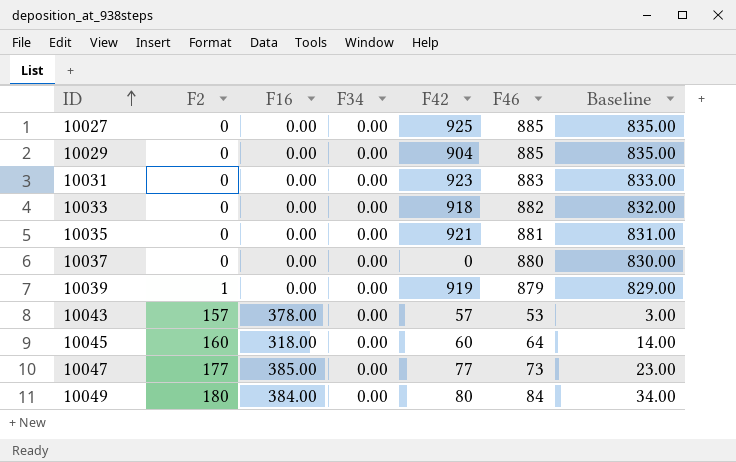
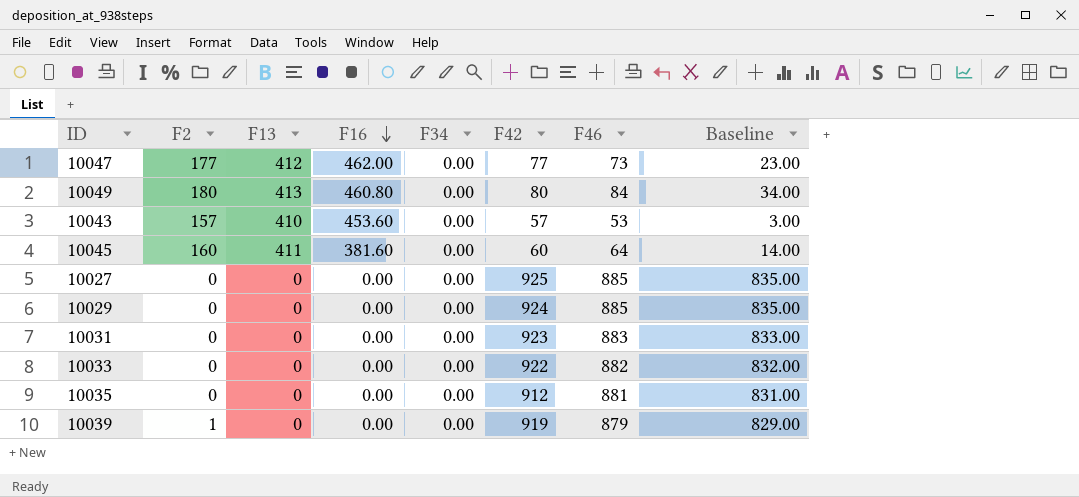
row order: ID ascending -> F16 descending
column F13 | position: none -> 3
row 10037: 0 | 0.00 | 0.00 | 0 | 880 | 830.00 -> none
10047 | F16: 385.00 -> 462.00
10049 | F16: 384.00 -> 460.80
10043 | F16: 378.00 -> 453.60
10045 | F16: 318.00 -> 381.60
10029 | F42: 904 -> 924
10033 | F42: 918 -> 922
10035 | F42: 921 -> 912

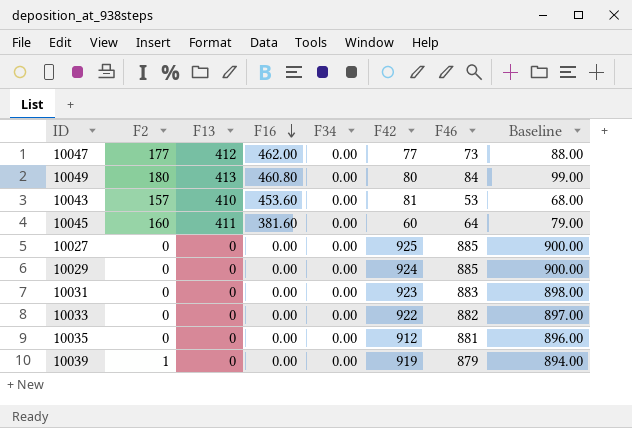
column Baseline | formula: [F46] - 50 -> [F46] + 15
10043 | F42: 57 -> 81

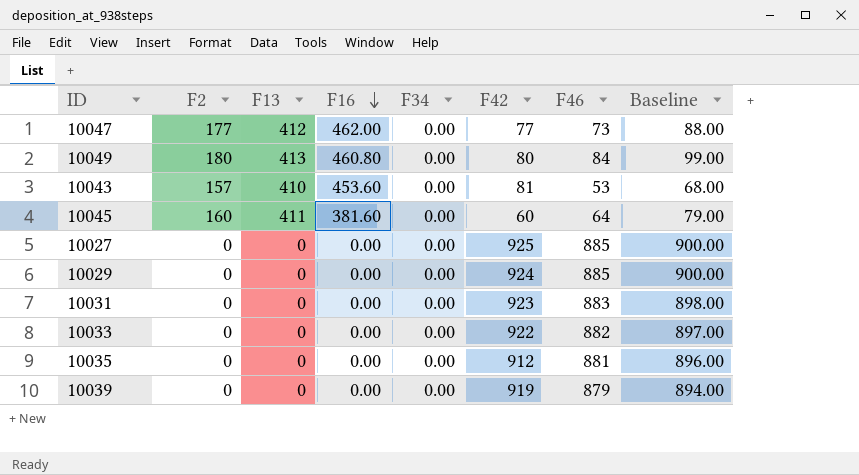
10039 | F2: 1 -> 0

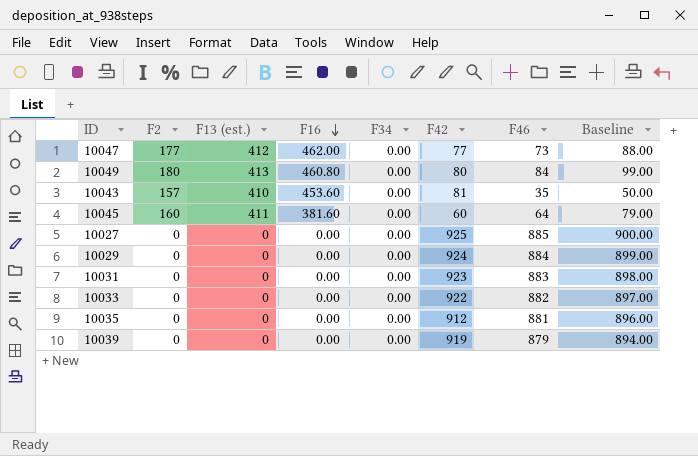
column name: F13 -> F13 (est.)
10043 | F46: 53 -> 35
10043 | Baseline: 68.00 -> 50.00
10029 | F46: 885 -> 884
10029 | Baseline: 900.00 -> 899.00

